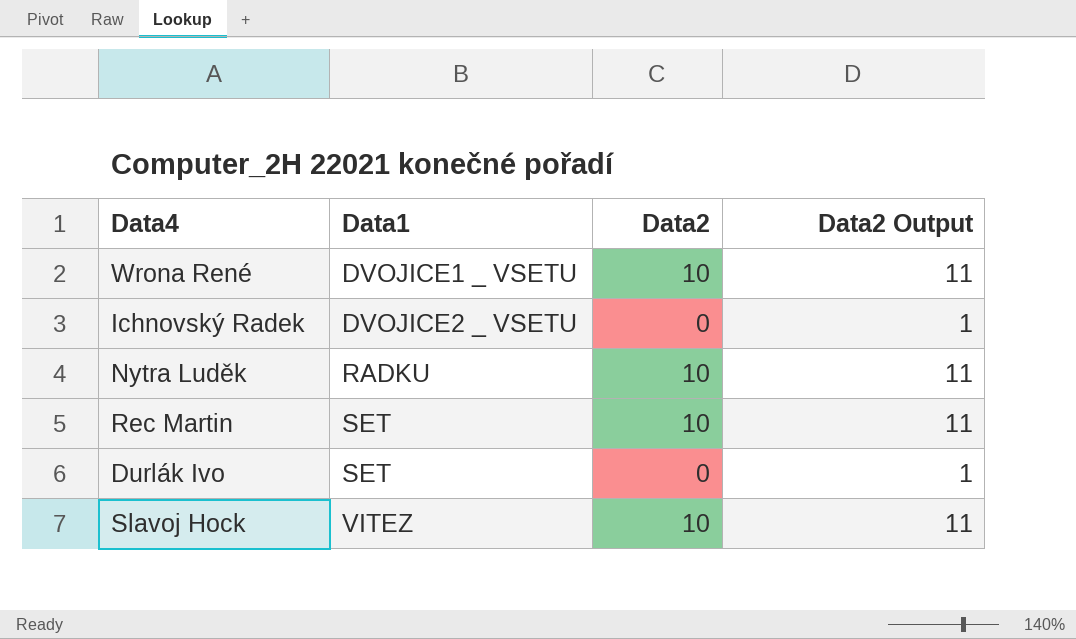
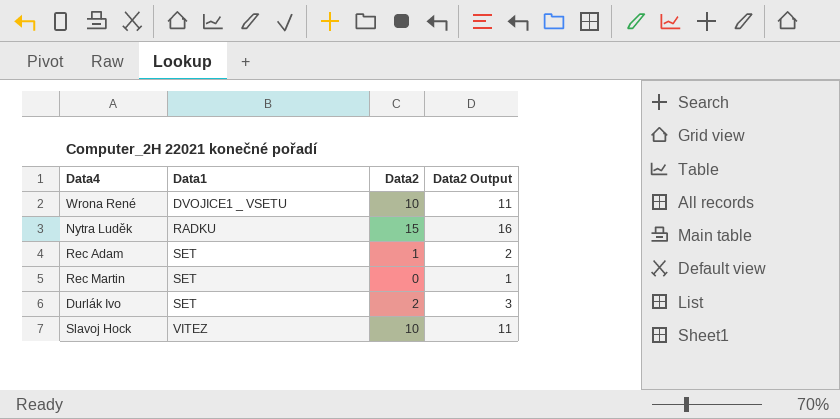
row Ichnovský Radek: DVOJICE2 _ VSETU | 0 | 1 -> none
Nytra Luděk | Data2: 10 -> 15
Nytra Luděk | Data2 Output: 11 -> 16
row Rec Adam: none -> SET | 1 | 2
Rec Martin | Data2: 10 -> 0
Rec Martin | Data2 Output: 11 -> 1
Durlák Ivo | Data2: 0 -> 2
Durlák Ivo | Data2 Output: 1 -> 3

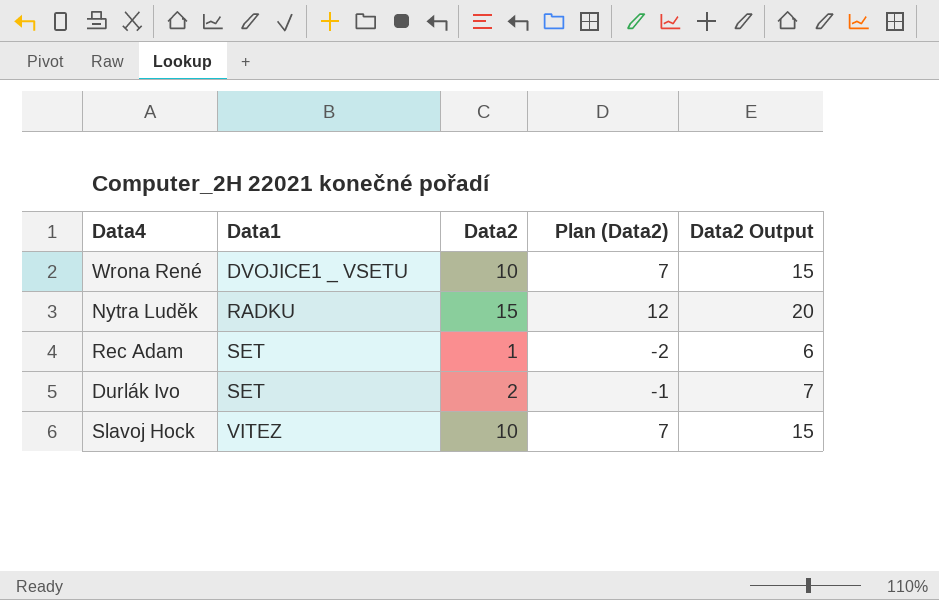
column Plan (Data2) | formula: none -> [Data2] - 3
column Data2 Output | formula: [Data2] + 1 -> [Data2] + 5
row Rec Martin: SET | 0 | 1 -> none

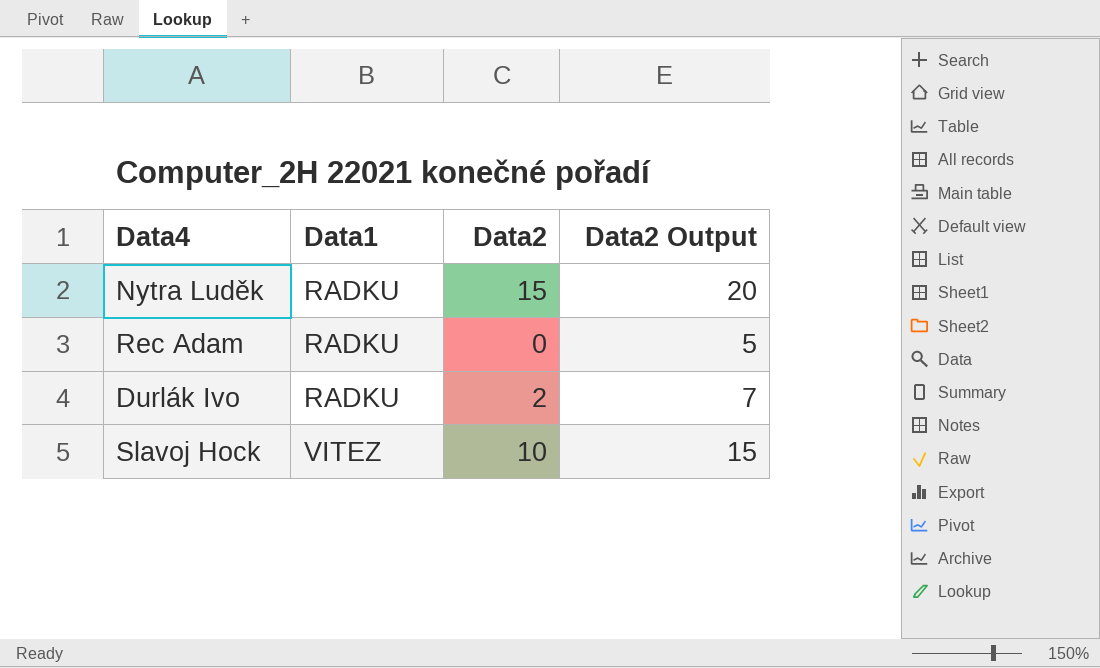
column Plan (Data2) | formula: [Data2] - 3 -> none
row Wrona René: DVOJICE1 _ VSETU | 10 | 7 | 15 -> none
Rec Adam | Data1: SET -> RADKU
Rec Adam | Data2: 1 -> 0
Rec Adam | Data2 Output: 6 -> 5
Durlák Ivo | Data1: SET -> RADKU

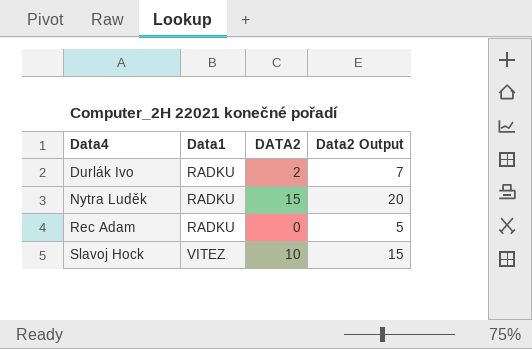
row order: Data1 ascending -> Data4 ascending
column name: Data2 -> DATA2

